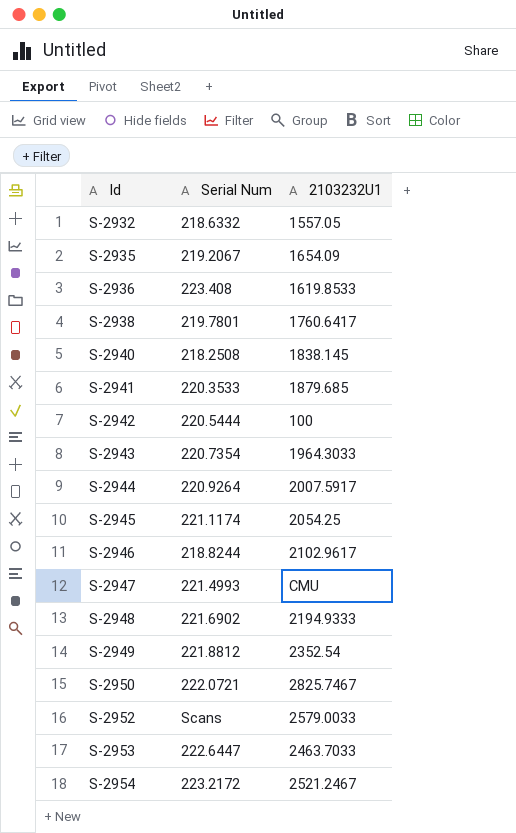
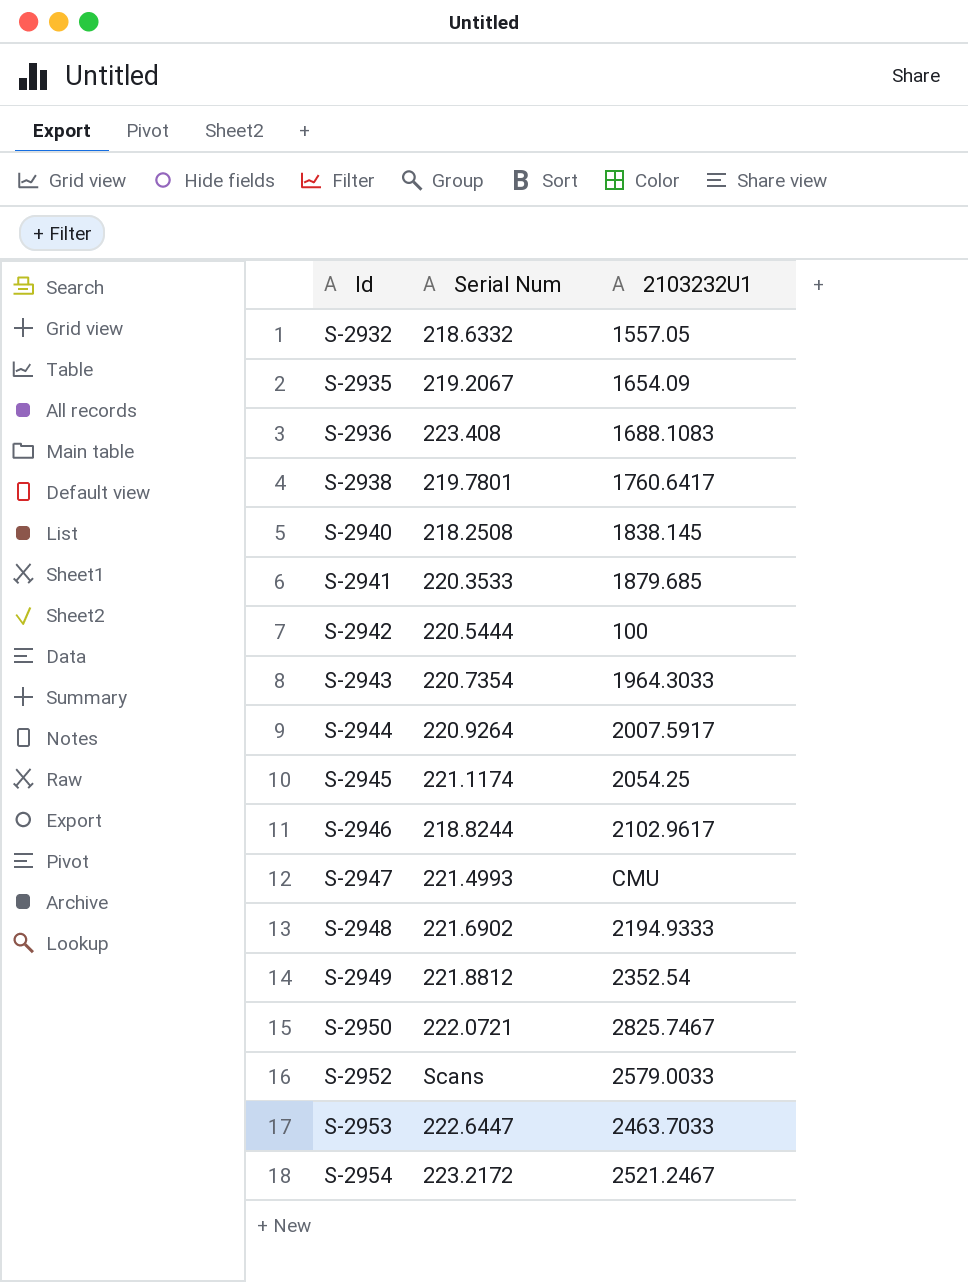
S-2936 | 2103232U1: 1619.8533 -> 1688.1083

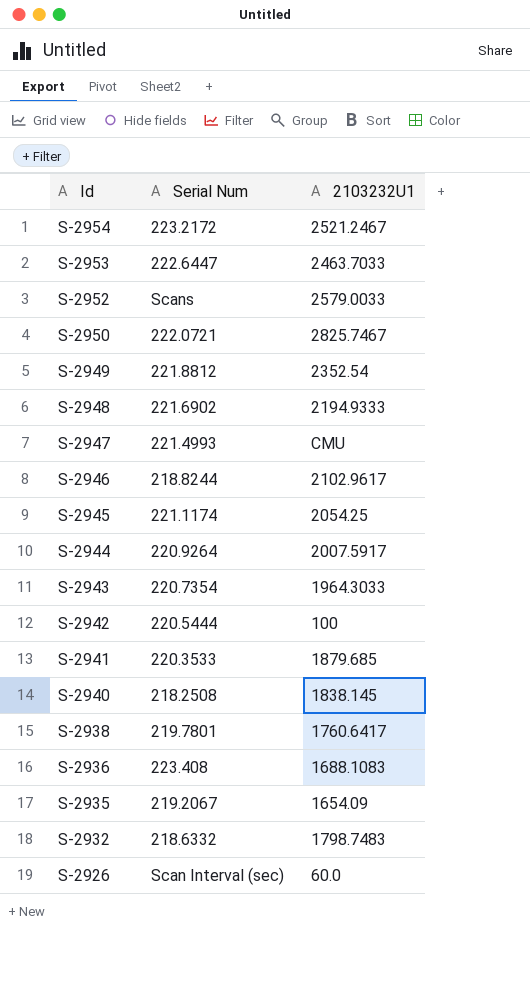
row order: Id ascending -> Id descending
S-2932 | 2103232U1: 1557.05 -> 1798.7483
row S-2926: none -> Scan Interval (sec) | 60.0

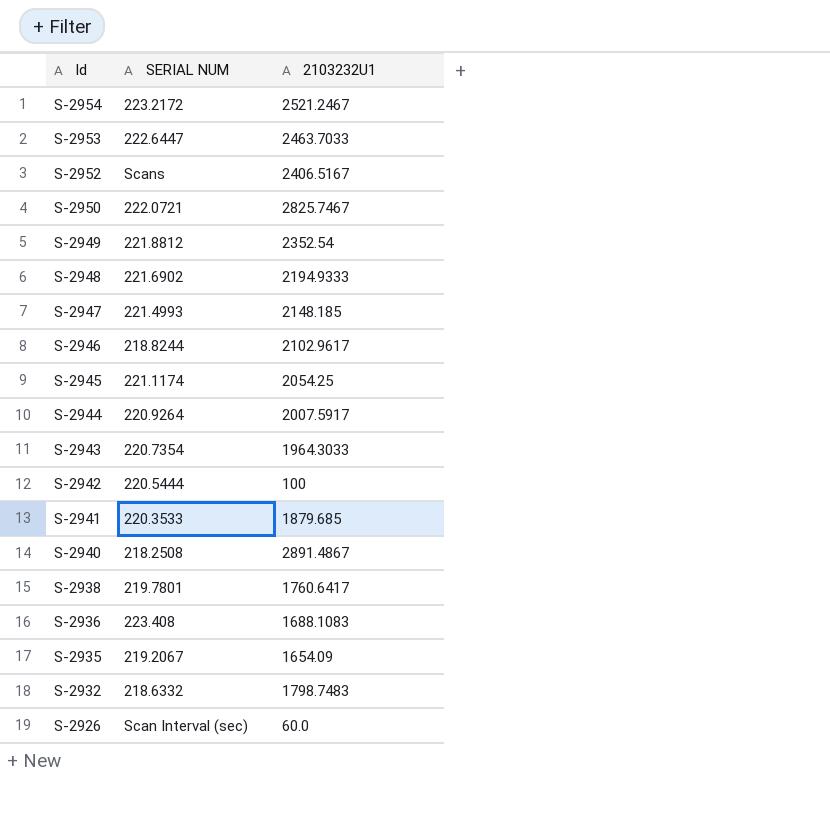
column name: Serial Num -> SERIAL NUM
S-2952 | 2103232U1: 2579.0033 -> 2406.5167
S-2947 | 2103232U1: CMU -> 2148.185
S-2940 | 2103232U1: 1838.145 -> 2891.4867

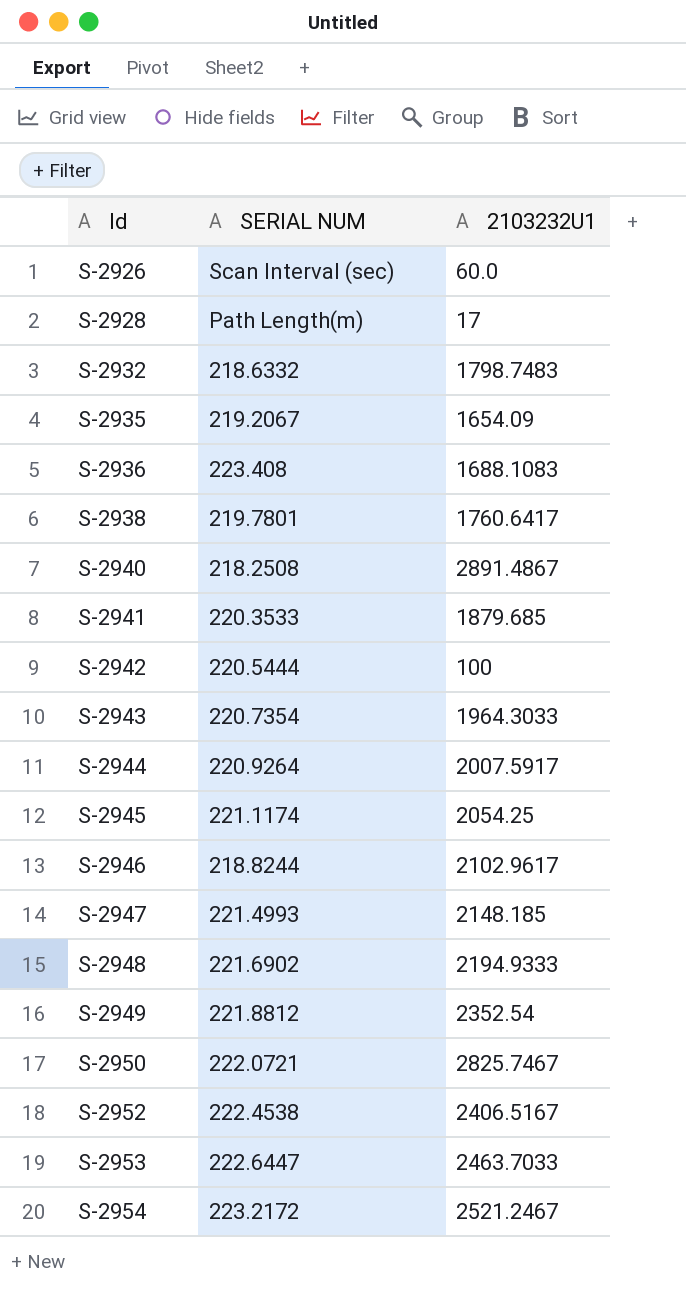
row order: Id descending -> Id ascending
row S-2928: none -> Path Length(m) | 17
S-2952 | SERIAL NUM: Scans -> 222.4538

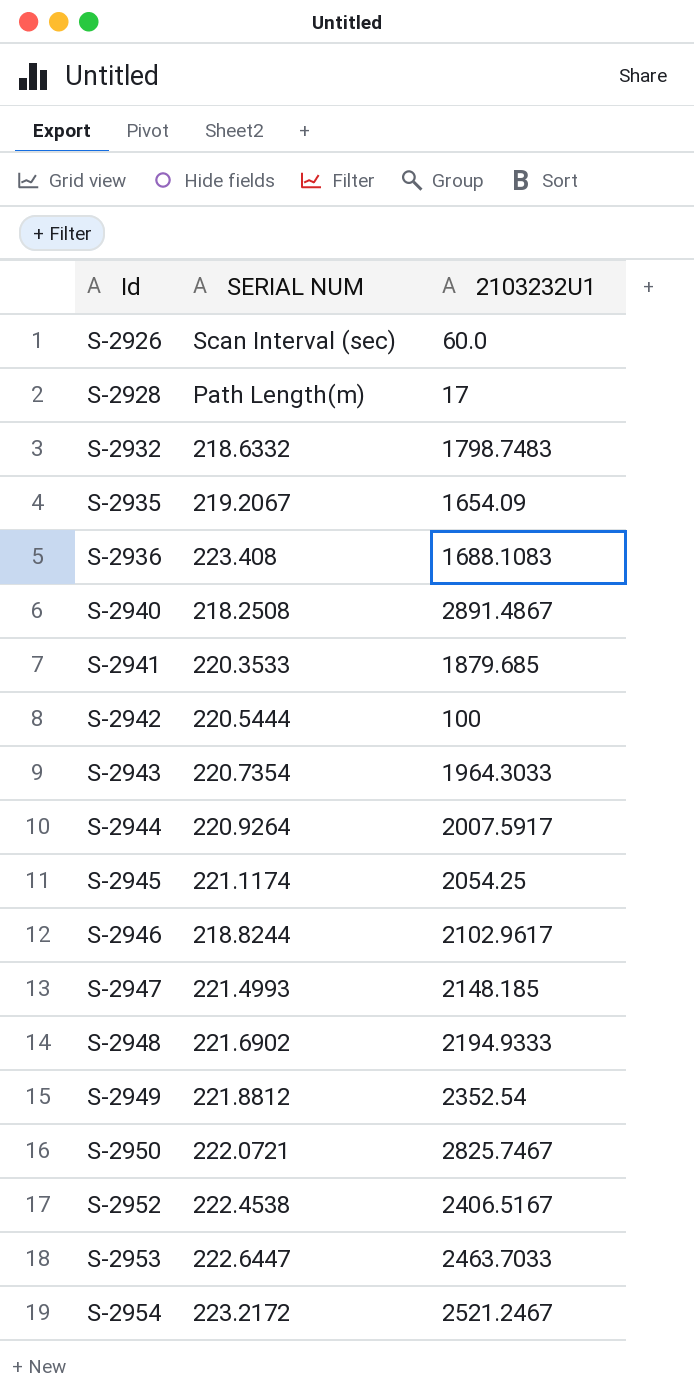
row S-2938: 219.7801 | 1760.6417 -> none

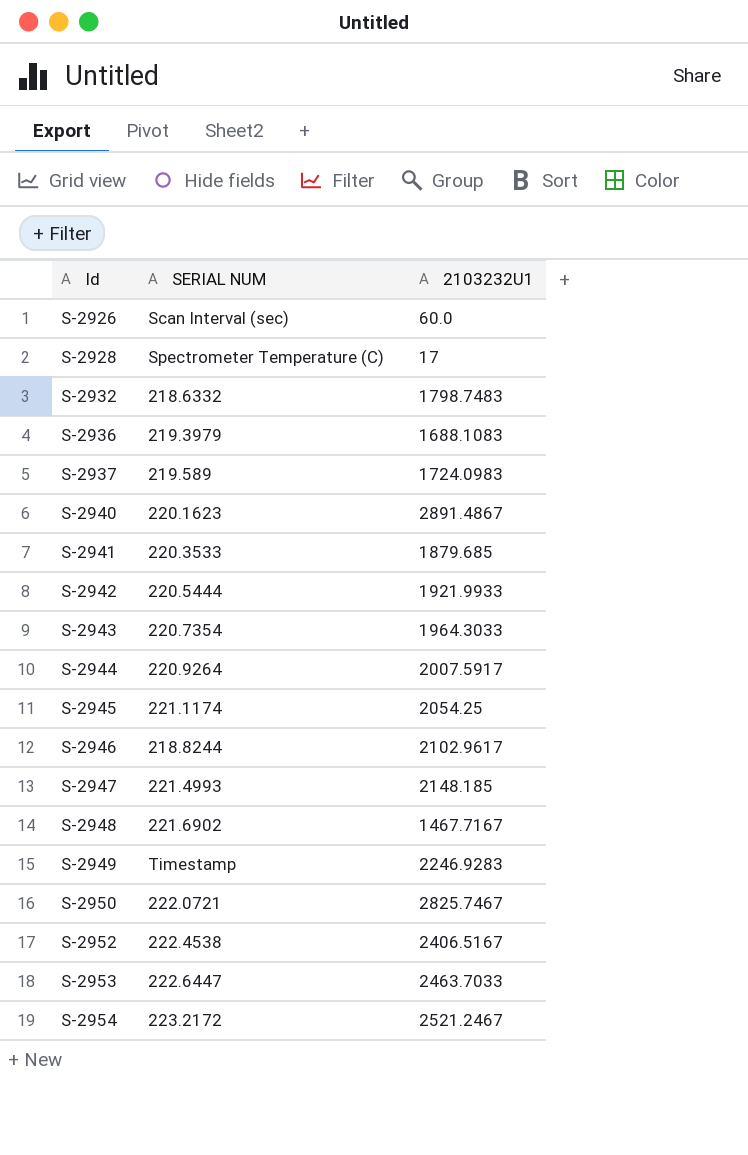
row S-2935: 219.2067 | 1654.09 -> none
S-2928 | SERIAL NUM: Path Length(m) -> Spectrometer Temperature (C)
S-2936 | SERIAL NUM: 223.408 -> 219.3979
row S-2937: none -> 219.589 | 1724.0983
S-2940 | SERIAL NUM: 218.2508 -> 220.1623
S-2942 | 2103232U1: 100 -> 1921.9933
S-2948 | 2103232U1: 2194.9333 -> 1467.7167
S-2949 | SERIAL NUM: 221.8812 -> Timestamp
S-2949 | 2103232U1: 2352.54 -> 2246.9283

